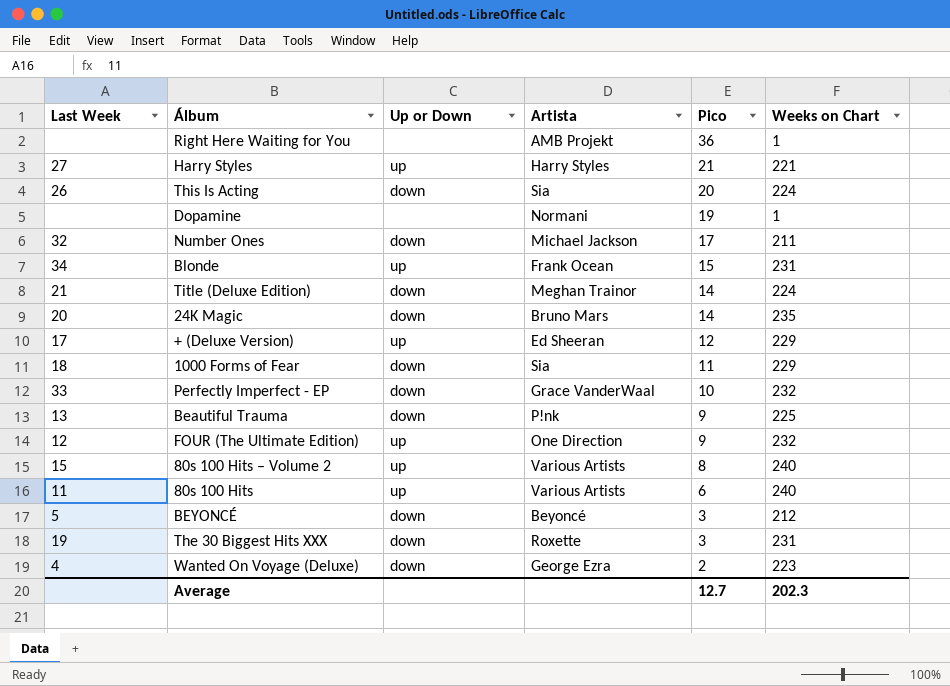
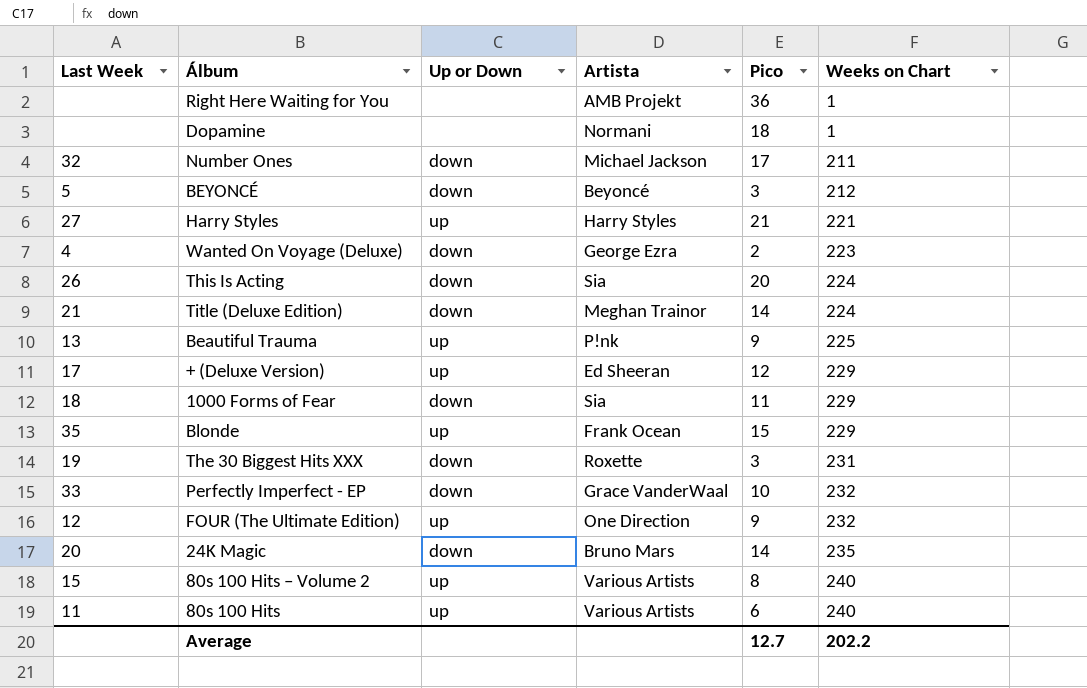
row order: Pico descending -> Weeks on Chart ascending
Dopamine | Pico: 19 -> 18
Beautiful Trauma | Up or Down: down -> up
Blonde | Last Week: 34 -> 35
Blonde | Weeks on Chart: 231 -> 229
Average | Weeks on Chart: 202.3 -> 202.2

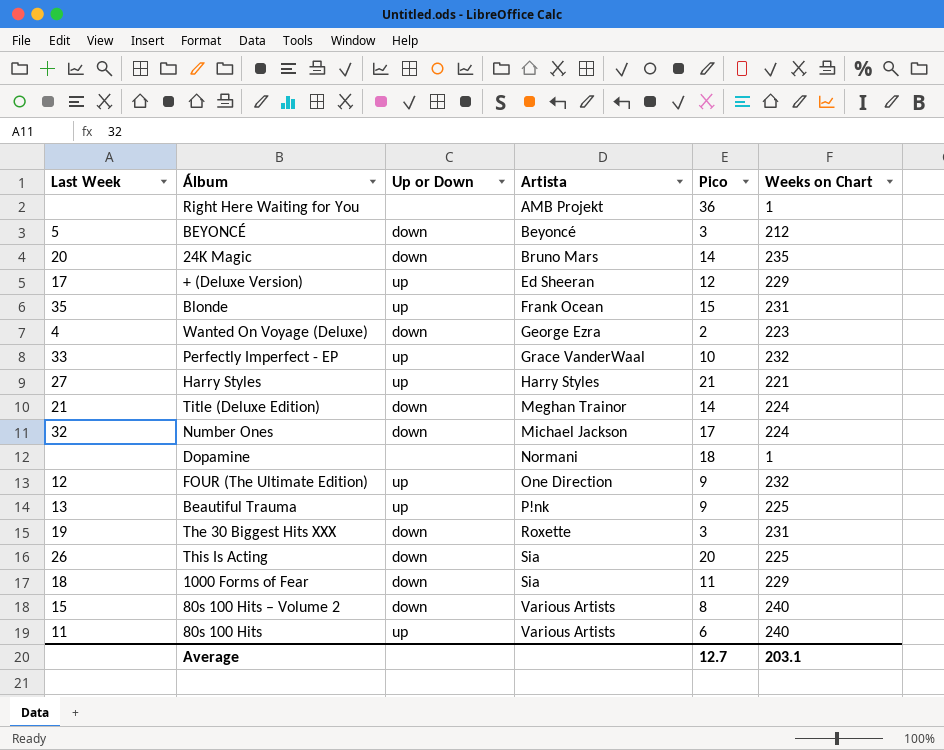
row order: Weeks on Chart ascending -> Artista ascending
Blonde | Weeks on Chart: 229 -> 231
Perfectly Imperfect - EP | Up or Down: down -> up
Number Ones | Weeks on Chart: 211 -> 224
This Is Acting | Weeks on Chart: 224 -> 225
80s 100 Hits – Volume 2 | Up or Down: up -> down
Average | Weeks on Chart: 202.2 -> 203.1

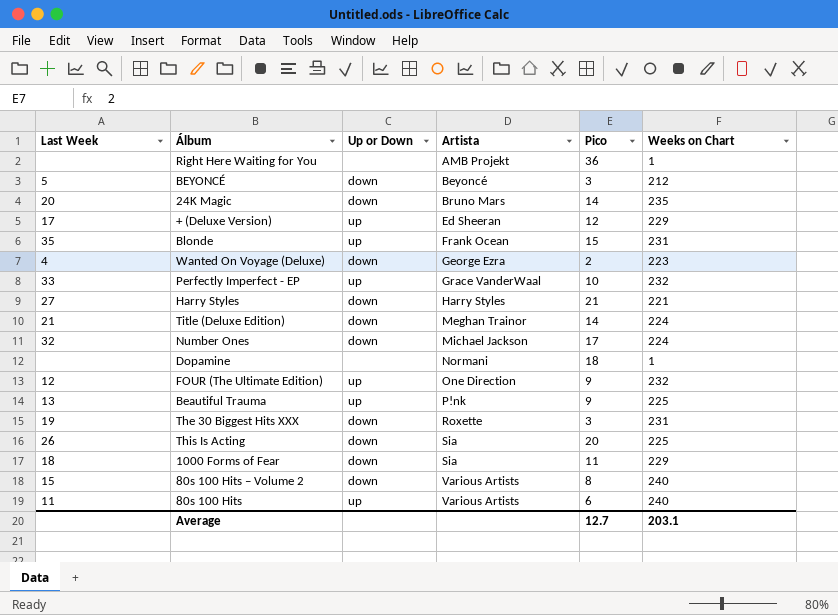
Harry Styles | Up or Down: up -> down

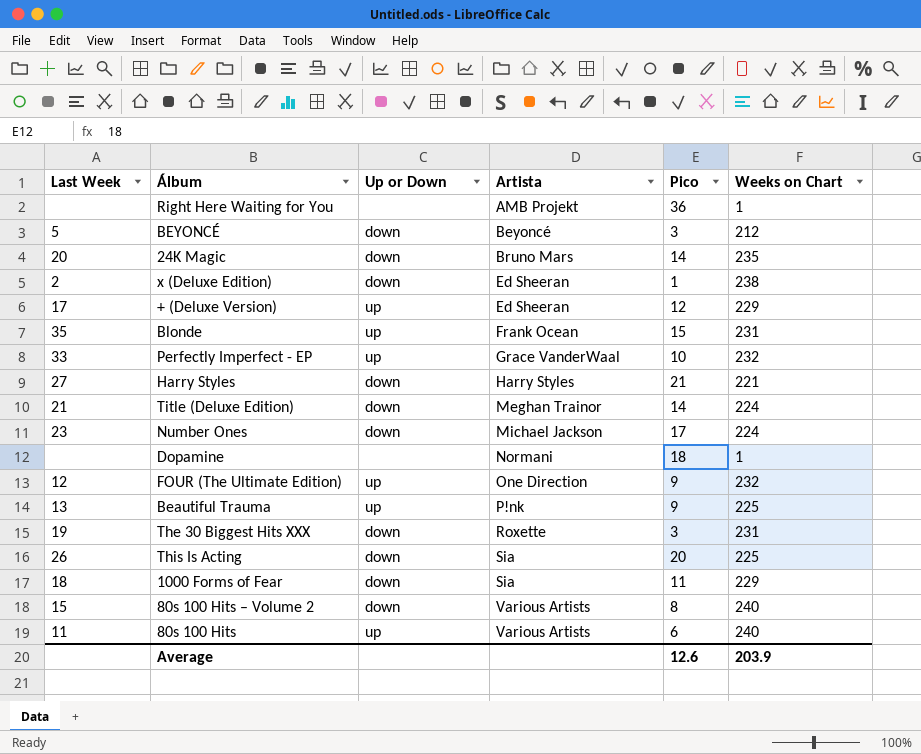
row Wanted On Voyage (Deluxe): 4 | down | George Ezra | 2 | 223 -> none
row x (Deluxe Edition): none -> 2 | down | Ed Sheeran | 1 | 238
Number Ones | Last Week: 32 -> 23
Average | Pico: 12.7 -> 12.6
Average | Weeks on Chart: 203.1 -> 203.9

